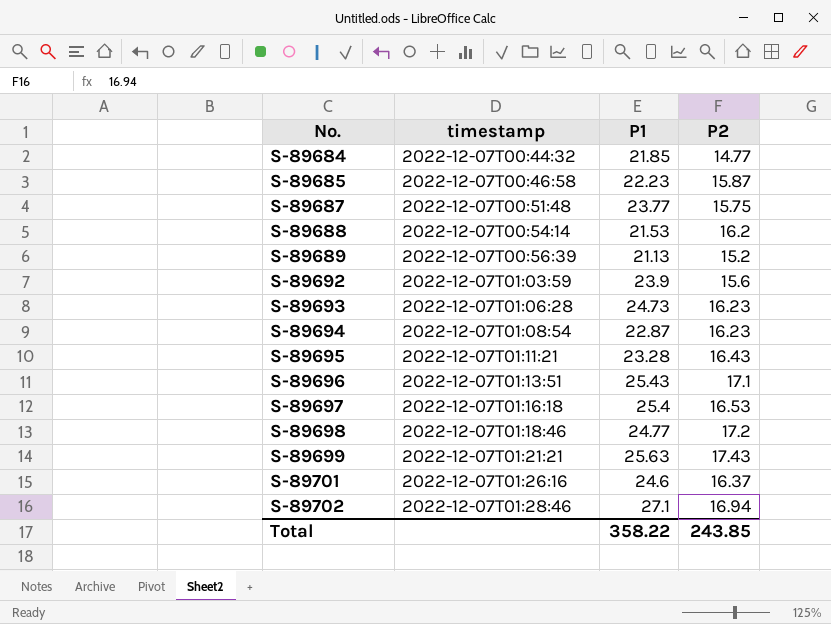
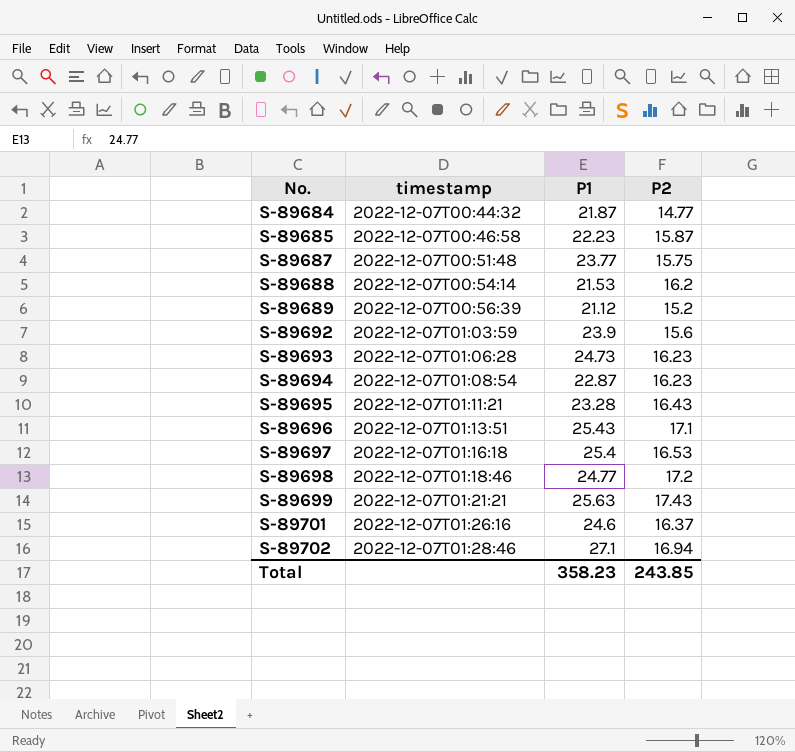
S-89684 | P1: 21.85 -> 21.87
S-89689 | P1: 21.13 -> 21.12
Total | P1: 358.22 -> 358.23

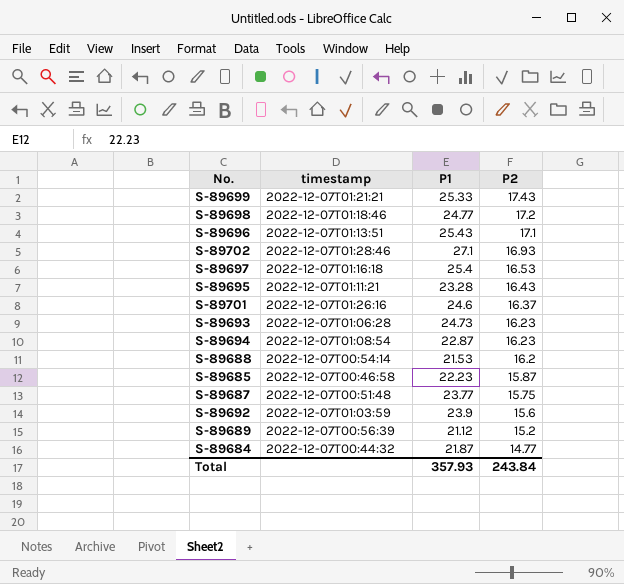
row order: No. ascending -> P2 descending
S-89699 | P1: 25.63 -> 25.33
S-89702 | P2: 16.94 -> 16.93
Total | P1: 358.23 -> 357.93
Total | P2: 243.85 -> 243.84

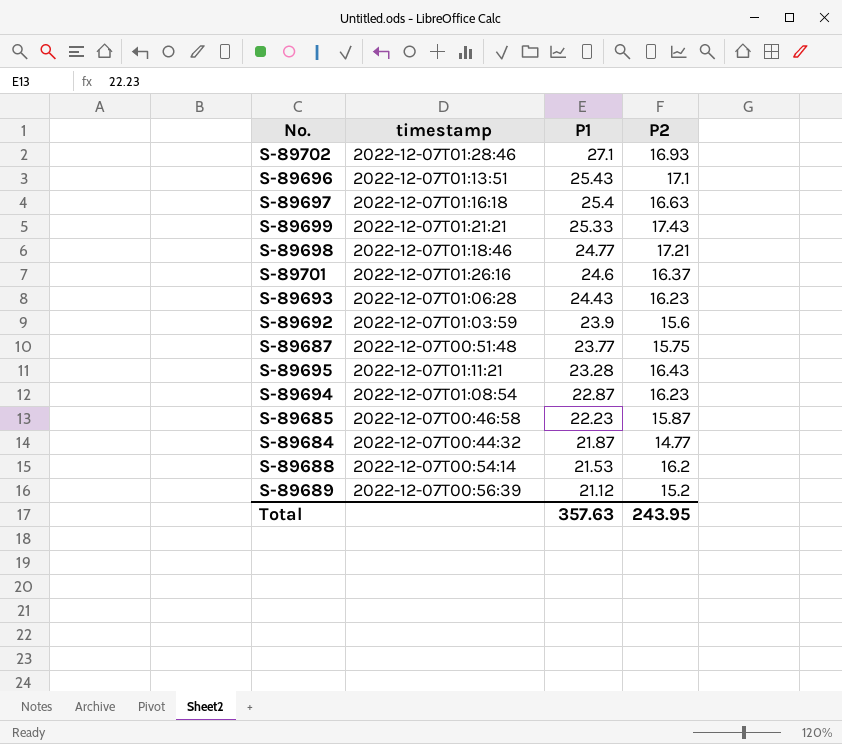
row order: P2 descending -> P1 descending
S-89697 | P2: 16.53 -> 16.63
S-89698 | P2: 17.2 -> 17.21
S-89693 | P1: 24.73 -> 24.43
Total | P1: 357.93 -> 357.63
Total | P2: 243.84 -> 243.95

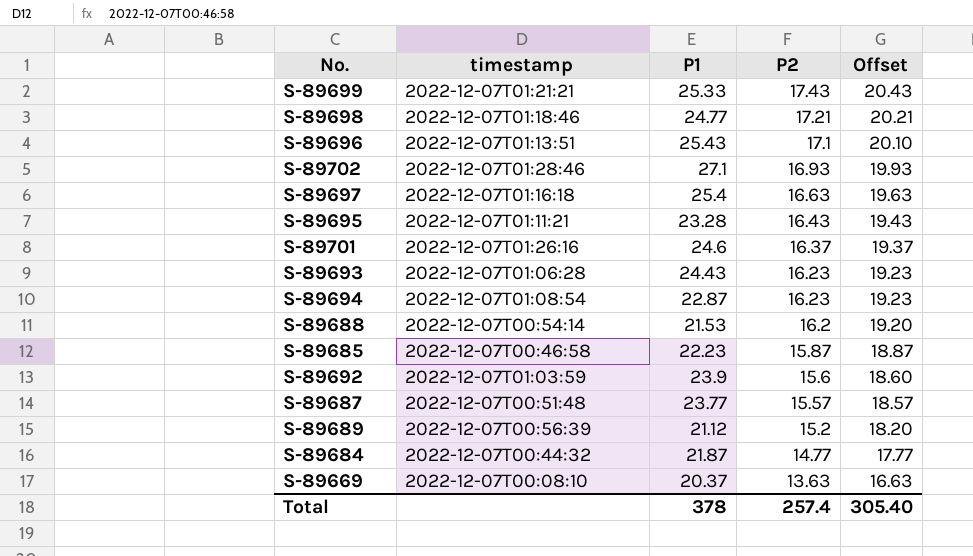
row order: P1 descending -> P2 descending
column Offset | formula: none -> [P2] + 3
S-89687 | P2: 15.75 -> 15.57
row S-89669: none -> 2022-12-07T00:08:10 | 20.37 | 13.63 | 16.63
Total | P1: 357.63 -> 378
Total | P2: 243.95 -> 257.4

